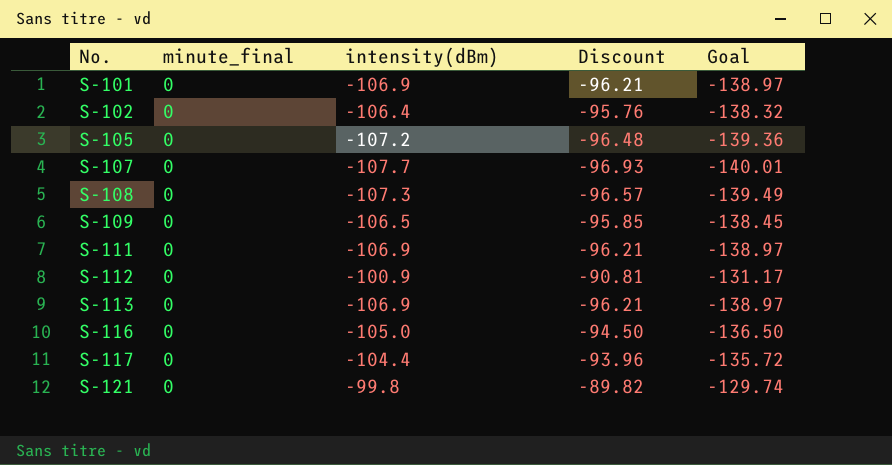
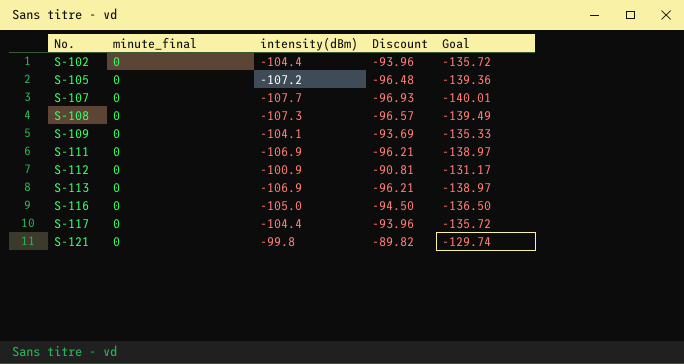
row S-101: 0 | -106.9 | -96.21 | -138.97 -> none
S-102 | intensity(dBm): -106.4 -> -104.4
S-102 | Discount: -95.76 -> -93.96
S-102 | Goal: -138.32 -> -135.72
S-109 | intensity(dBm): -106.5 -> -104.1
S-109 | Discount: -95.85 -> -93.69
S-109 | Goal: -138.45 -> -135.33

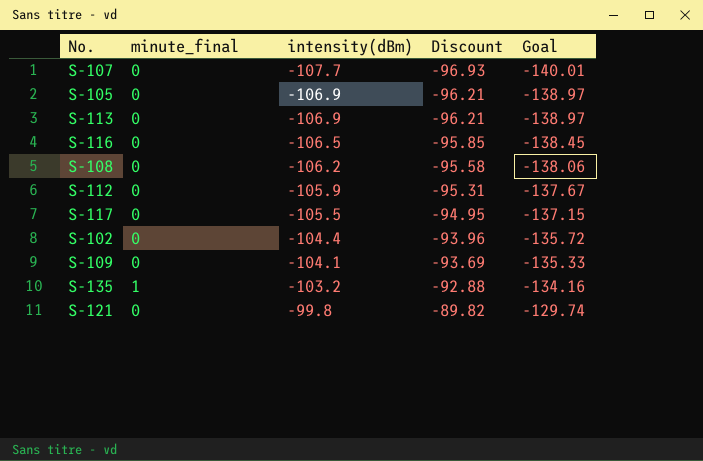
row order: No. ascending -> intensity(dBm) ascending
row S-111: 0 | -106.9 | -96.21 | -138.97 -> none
S-105 | intensity(dBm): -107.2 -> -106.9
S-105 | Discount: -96.48 -> -96.21
S-105 | Goal: -139.36 -> -138.97
S-116 | intensity(dBm): -105.0 -> -106.5
S-116 | Discount: -94.50 -> -95.85
S-116 | Goal: -136.50 -> -138.45
S-108 | intensity(dBm): -107.3 -> -106.2
S-108 | Discount: -96.57 -> -95.58
S-108 | Goal: -139.49 -> -138.06
S-112 | intensity(dBm): -100.9 -> -105.9
S-112 | Discount: -90.81 -> -95.31
S-112 | Goal: -131.17 -> -137.67
S-117 | intensity(dBm): -104.4 -> -105.5
S-117 | Discount: -93.96 -> -94.95
S-117 | Goal: -135.72 -> -137.15
row S-135: none -> 1 | -103.2 | -92.88 | -134.16

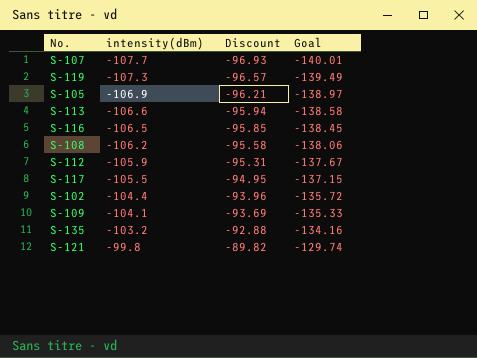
column minute_final | position: 2 -> none
row S-119: none -> -107.3 | -96.57 | -139.49
S-113 | intensity(dBm): -106.9 -> -106.6
S-113 | Discount: -96.21 -> -95.94
S-113 | Goal: -138.97 -> -138.58

